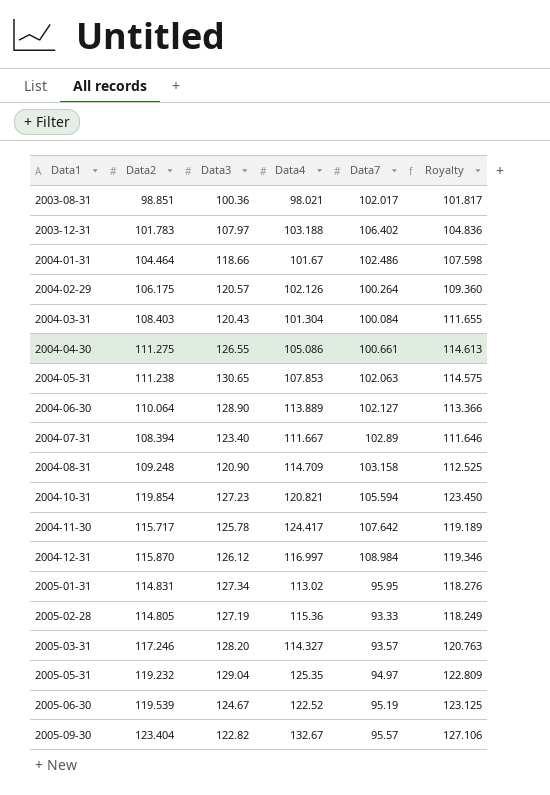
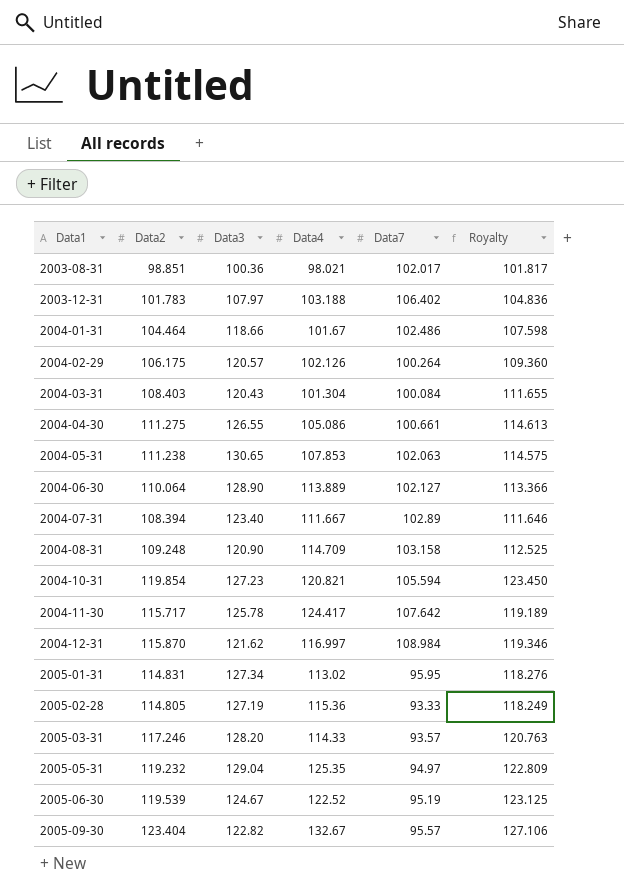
2004-12-31 | Data3: 126.12 -> 121.62
2005-03-31 | Data4: 114.327 -> 114.33

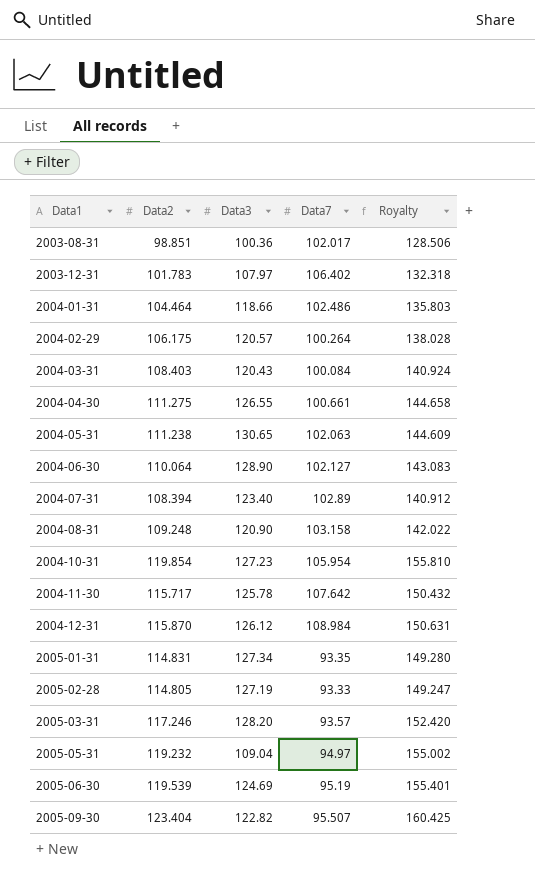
column Data4 | position: 4 -> none
column Royalty | formula: [Data2] * 1.03 -> [Data2] * 1.3
2004-10-31 | Data7: 105.594 -> 105.954
2004-12-31 | Data3: 121.62 -> 126.12
2005-01-31 | Data7: 95.95 -> 93.35
2005-05-31 | Data3: 129.04 -> 109.04
2005-06-30 | Data3: 124.67 -> 124.69
2005-09-30 | Data7: 95.57 -> 95.507

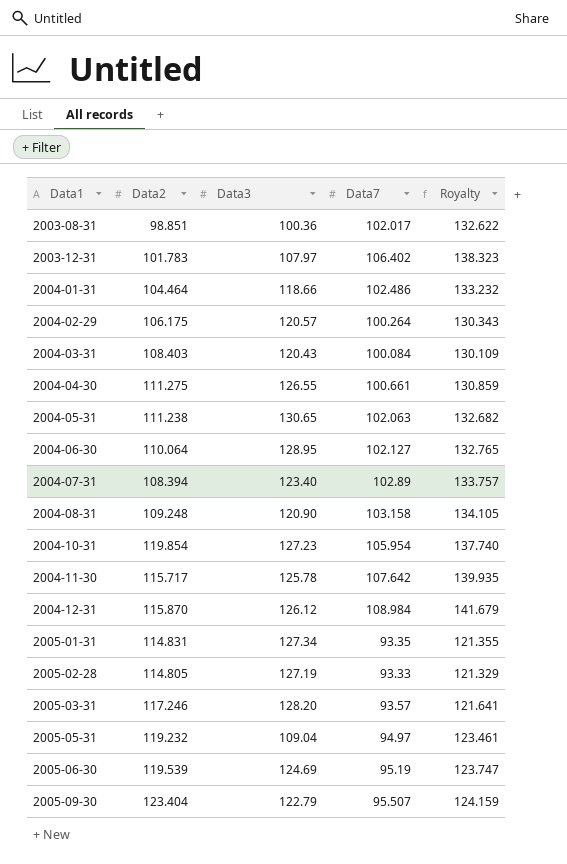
column Royalty | formula: [Data2] * 1.3 -> [Data7] * 1.3
2004-06-30 | Data3: 128.90 -> 128.95
2005-09-30 | Data3: 122.82 -> 122.79

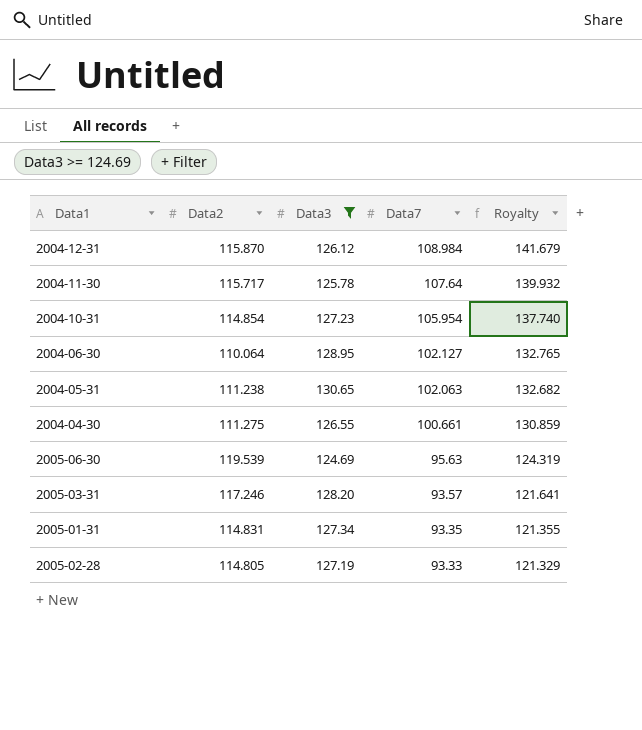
filter: none -> Data3 >= 124.69
row order: Data1 ascending -> Data7 descending
2004-11-30 | Data7: 107.642 -> 107.64
2004-11-30 | Royalty: 139.935 -> 139.932
2004-10-31 | Data2: 119.854 -> 114.854
2005-06-30 | Data7: 95.19 -> 95.63
2005-06-30 | Royalty: 123.747 -> 124.319

